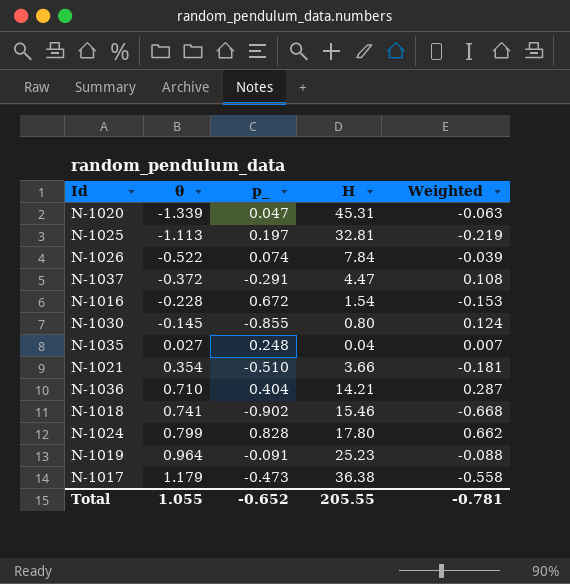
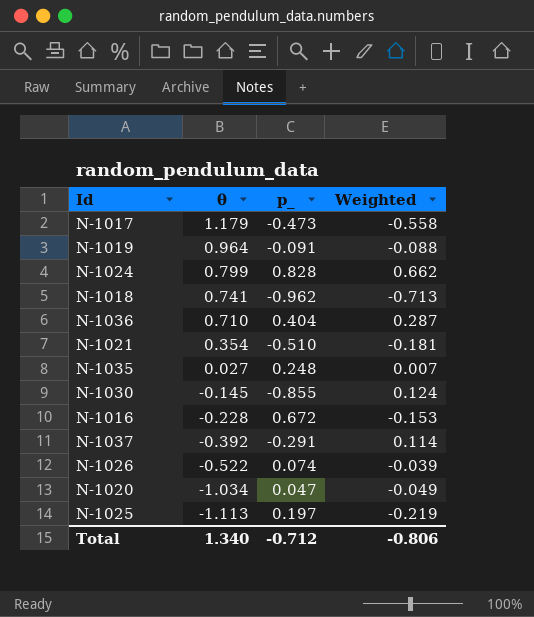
row order: θ ascending -> θ descending
column H | position: 4 -> none
N-1018 | p_: -0.902 -> -0.962
N-1018 | Weighted: -0.668 -> -0.713
N-1037 | θ: -0.372 -> -0.392
N-1037 | Weighted: 0.108 -> 0.114
N-1020 | θ: -1.339 -> -1.034
N-1020 | Weighted: -0.063 -> -0.049
Total | θ: 1.055 -> 1.340
Total | p_: -0.652 -> -0.712
Total | Weighted: -0.781 -> -0.806

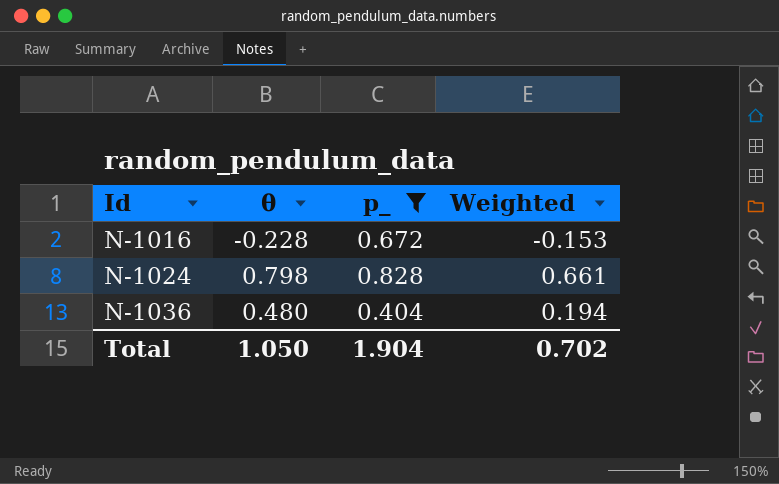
filter: none -> p_ >= 0.404
row order: θ descending -> Id ascending
N-1024 | θ: 0.799 -> 0.798
N-1024 | Weighted: 0.662 -> 0.661
N-1036 | θ: 0.710 -> 0.480
N-1036 | Weighted: 0.287 -> 0.194
Total | θ: 1.340 -> 1.050
Total | p_: -0.712 -> 1.904
Total | Weighted: -0.806 -> 0.702

